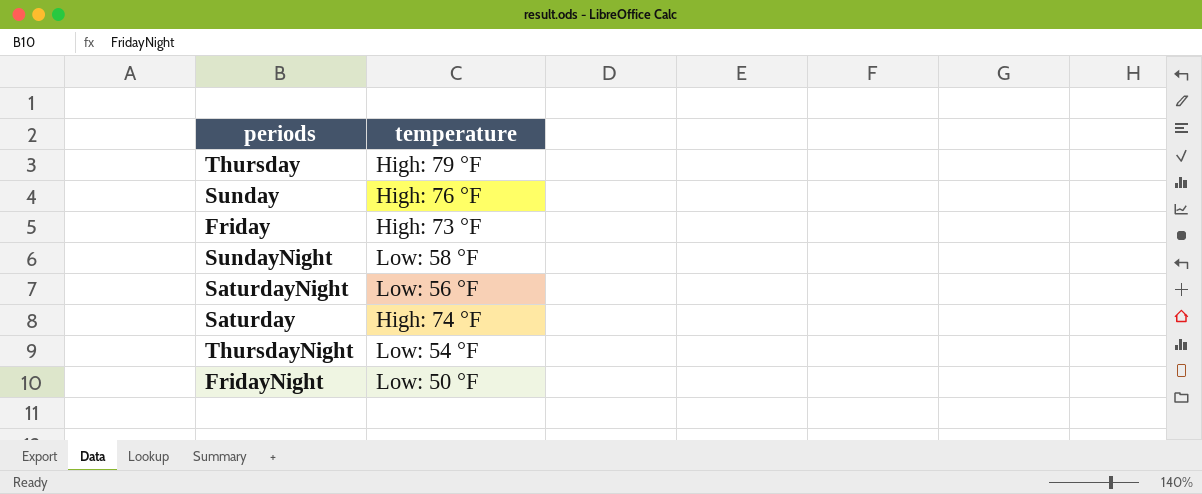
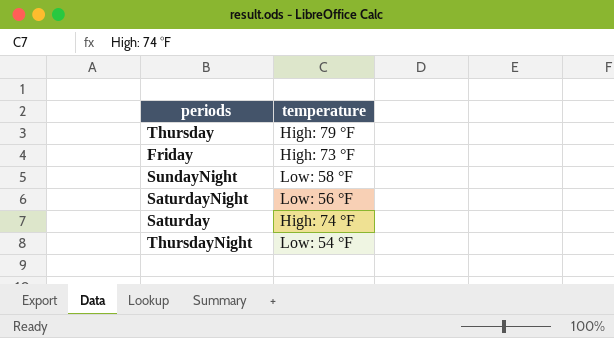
row Sunday: High: 76 °F -> none
row FridayNight: Low: 50 °F -> none

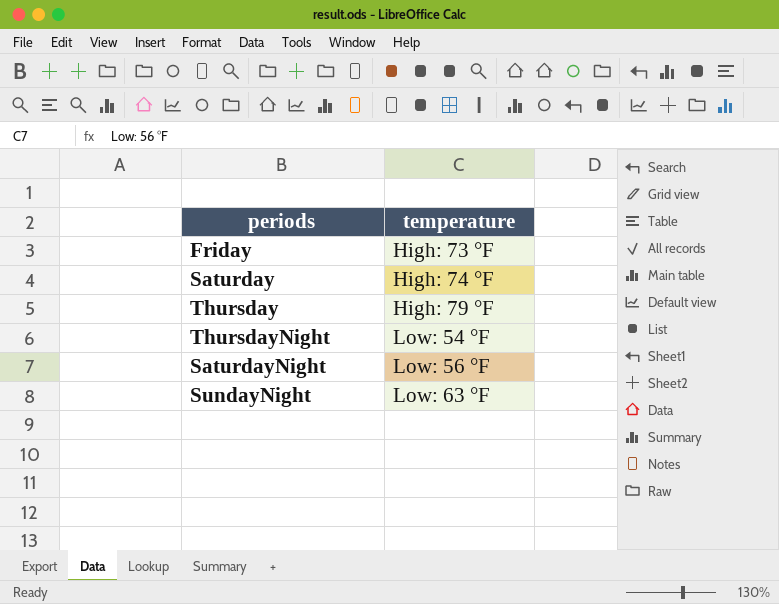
row order: none -> temperature ascending
SundayNight | temperature: Low: 58 °F -> Low: 63 °F

